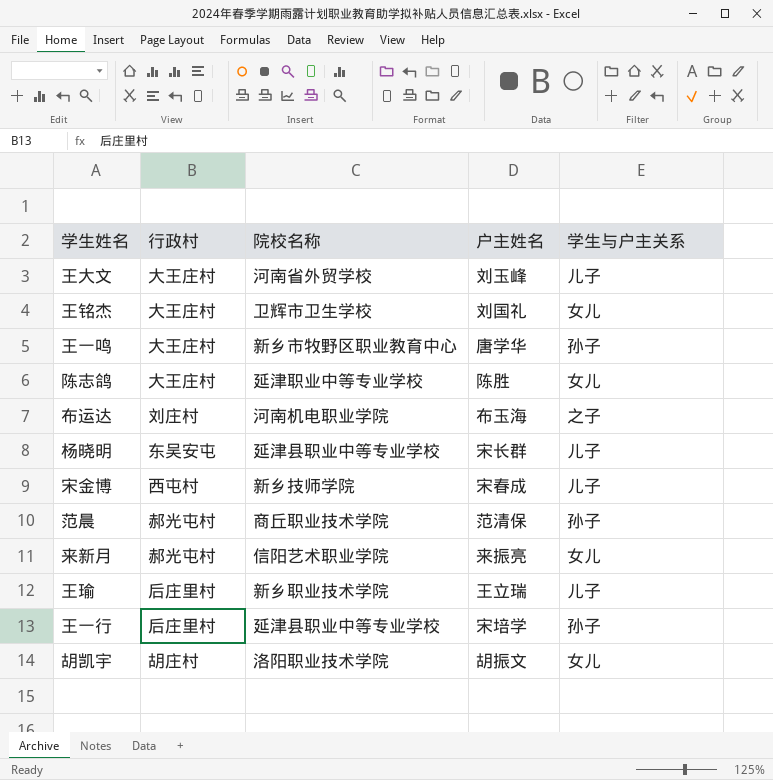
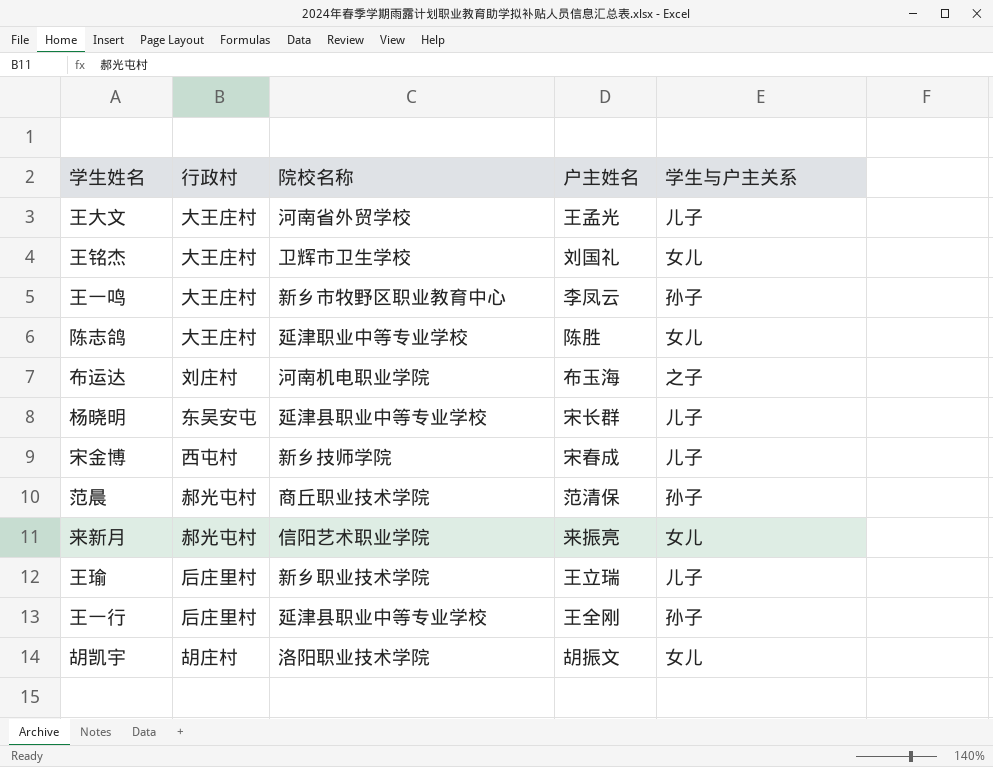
王大文 | 户主姓名: 刘玉峰 -> 王孟光
王一鸣 | 户主姓名: 唐学华 -> 李凤云
王一行 | 户主姓名: 宋培学 -> 王全刚

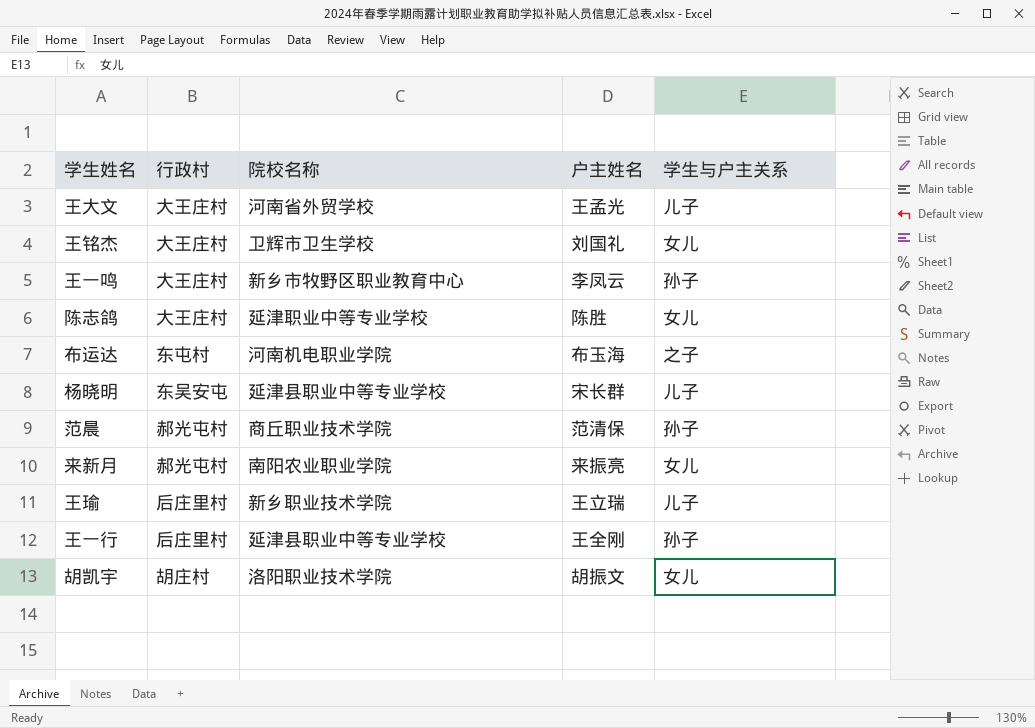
row 宋金博: 西屯村 | 新乡技师学院 | 宋春成 | 儿子 -> none
布运达 | 行政村: 刘庄村 -> 东屯村
来新月 | 院校名称: 信阳艺术职业学院 -> 南阳农业职业学院

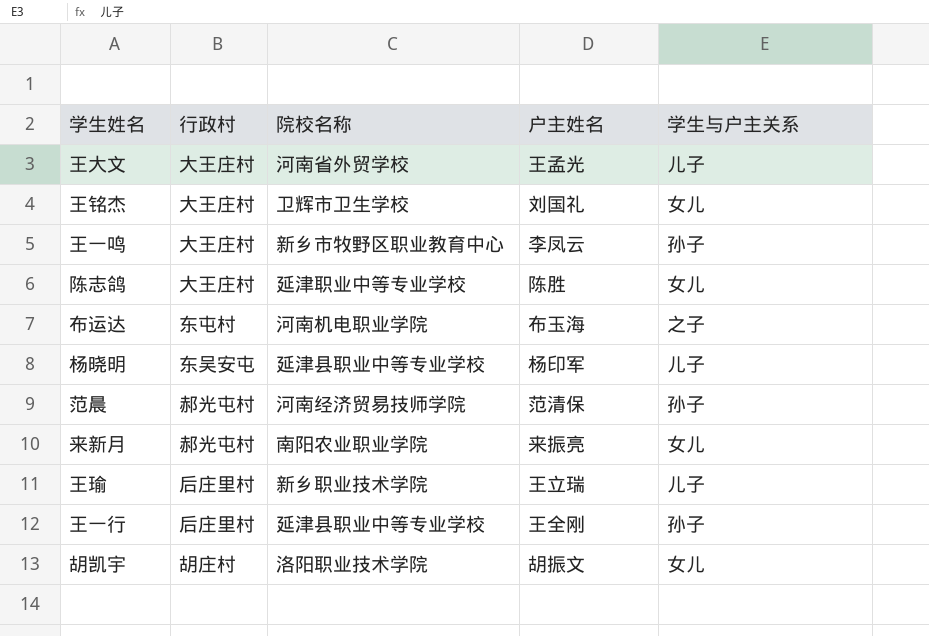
杨晓明 | 户主姓名: 宋长群 -> 杨印军
范晨 | 院校名称: 商丘职业技术学院 -> 河南经济贸易技师学院

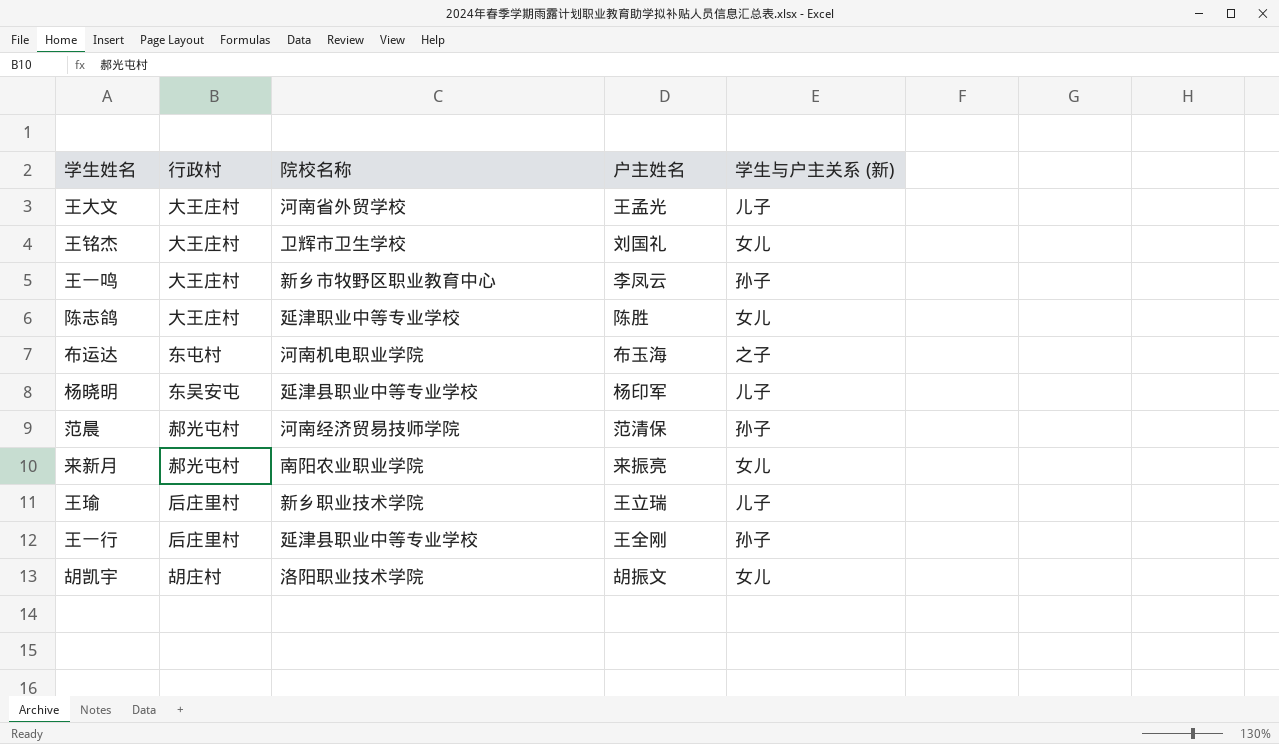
column name: 学生与户主关系 -> 学生与户主关系 (新)

